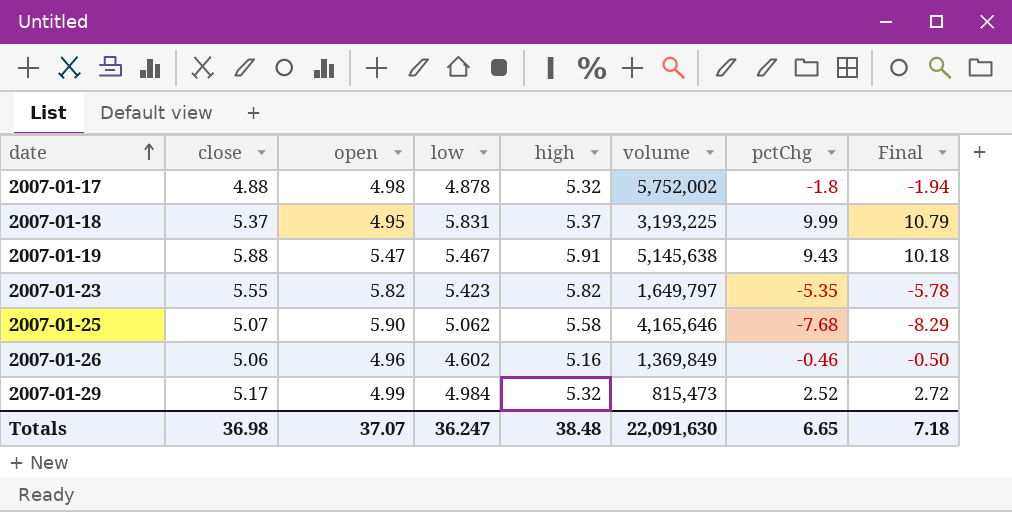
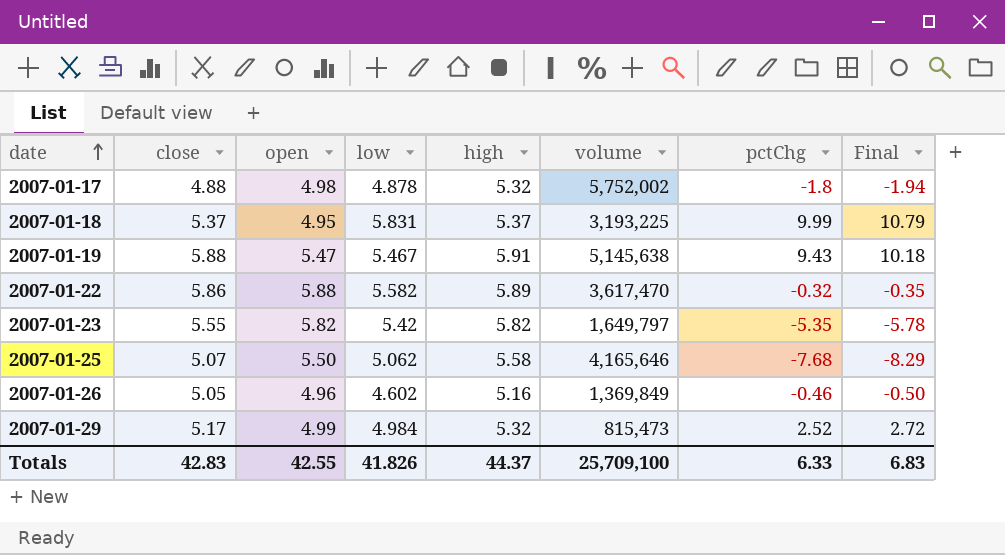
row 2007-01-22: none -> 5.86 | 5.88 | 5.582 | 5.89 | 3,617,470 | -0.32 | -0.35
2007-01-23 | low: 5.423 -> 5.42
2007-01-25 | open: 5.90 -> 5.50
2007-01-26 | close: 5.06 -> 5.05
Totals | close: 36.98 -> 42.83
Totals | open: 37.07 -> 42.55
Totals | low: 36.247 -> 41.826
Totals | high: 38.48 -> 44.37
Totals | volume: 22,091,630 -> 25,709,100
Totals | pctChg: 6.65 -> 6.33
Totals | Final: 7.18 -> 6.83

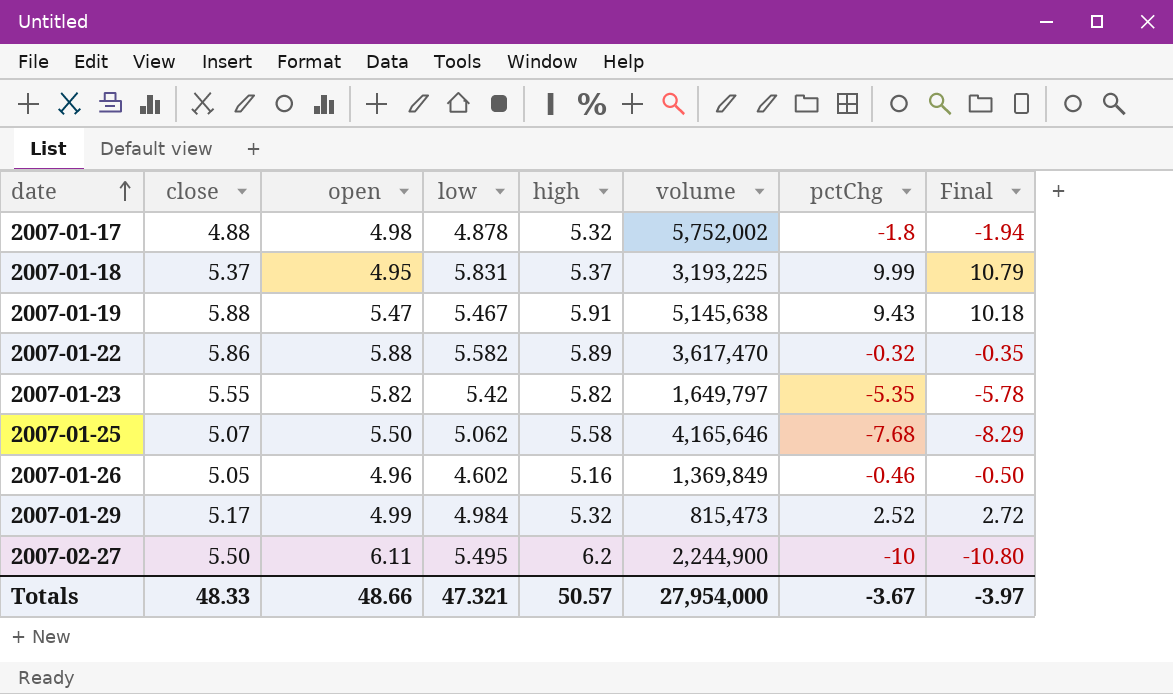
row 2007-02-27: none -> 5.50 | 6.11 | 5.495 | 6.2 | 2,244,900 | -10 | -10.80
Totals | close: 42.83 -> 48.33
Totals | open: 42.55 -> 48.66
Totals | low: 41.826 -> 47.321
Totals | high: 44.37 -> 50.57
Totals | volume: 25,709,100 -> 27,954,000
Totals | pctChg: 6.33 -> -3.67
Totals | Final: 6.83 -> -3.97

